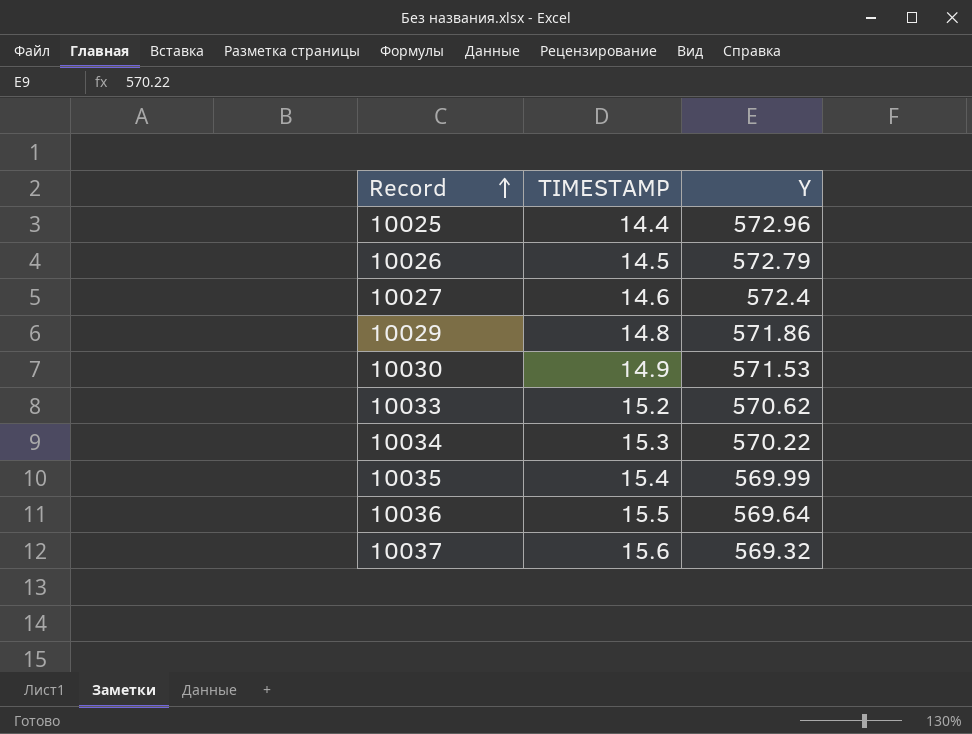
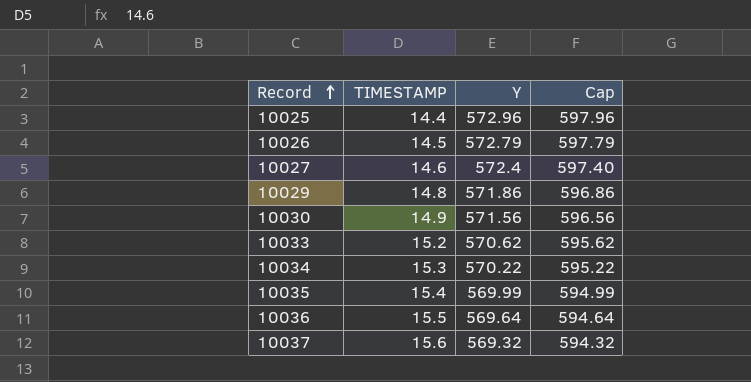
column Cap | formula: none -> [Y] + 25
10030 | Y: 571.53 -> 571.56

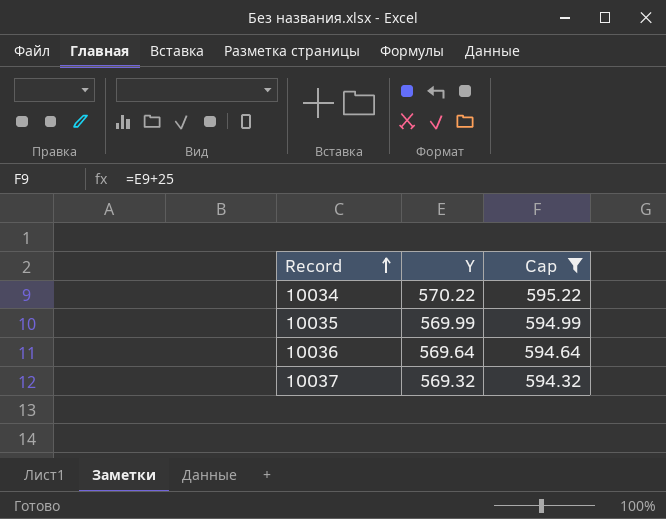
filter: none -> Cap <= 595.22
column TIMESTAMP | position: 2 -> none

